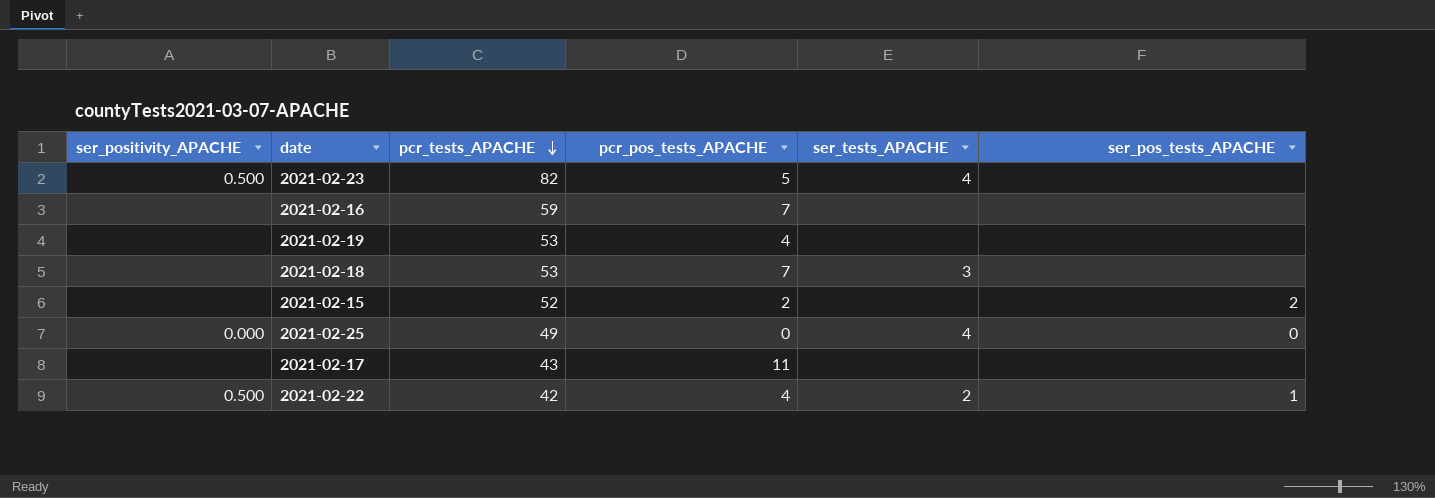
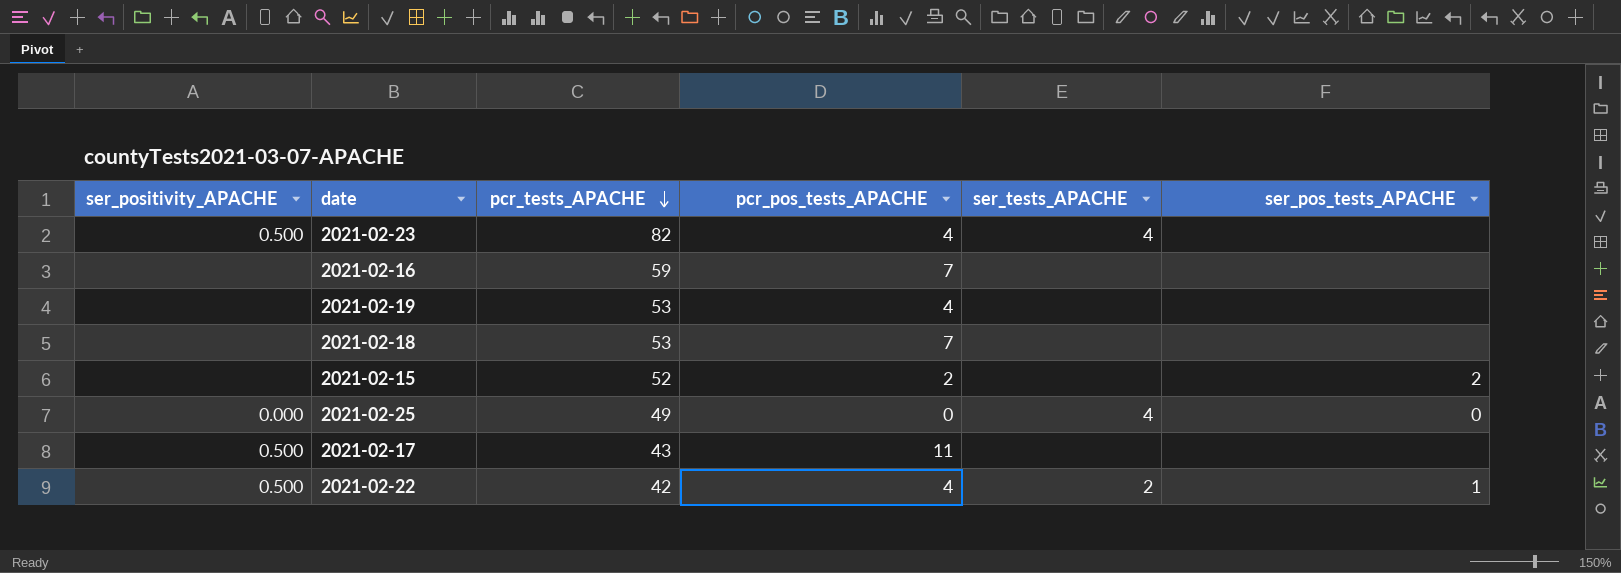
2021-02-23 | pcr_pos_tests_APACHE: 5 -> 4
2021-02-18 | ser_tests_APACHE: 3 -> none
2021-02-17 | ser_positivity_APACHE: none -> 0.500

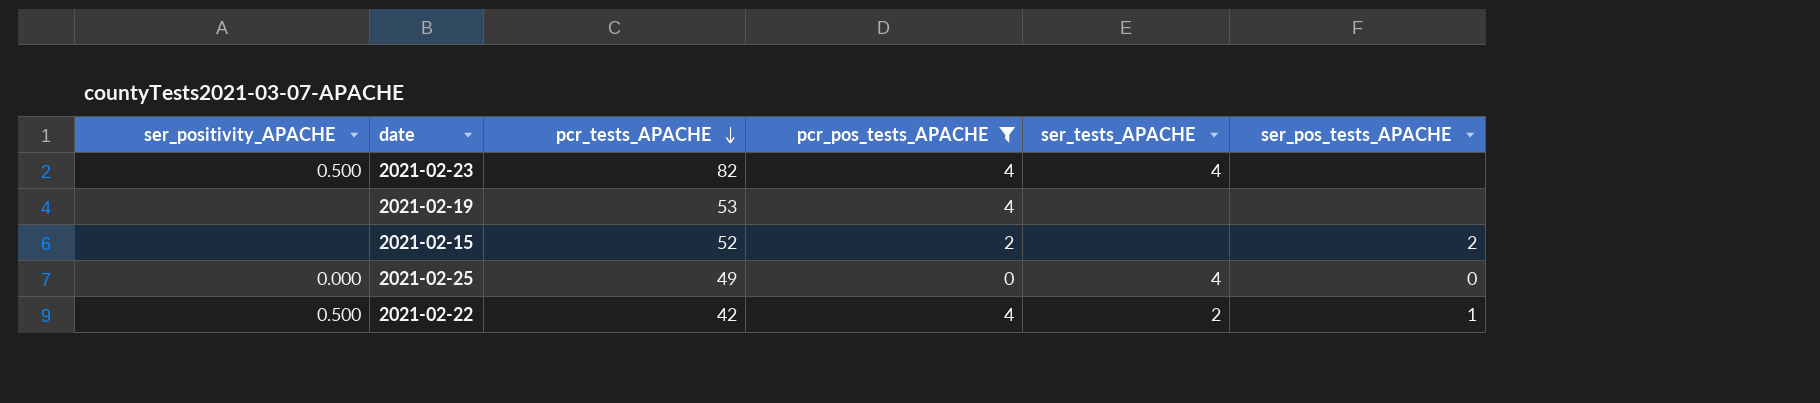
filter: none -> pcr_pos_tests_APACHE <= 4

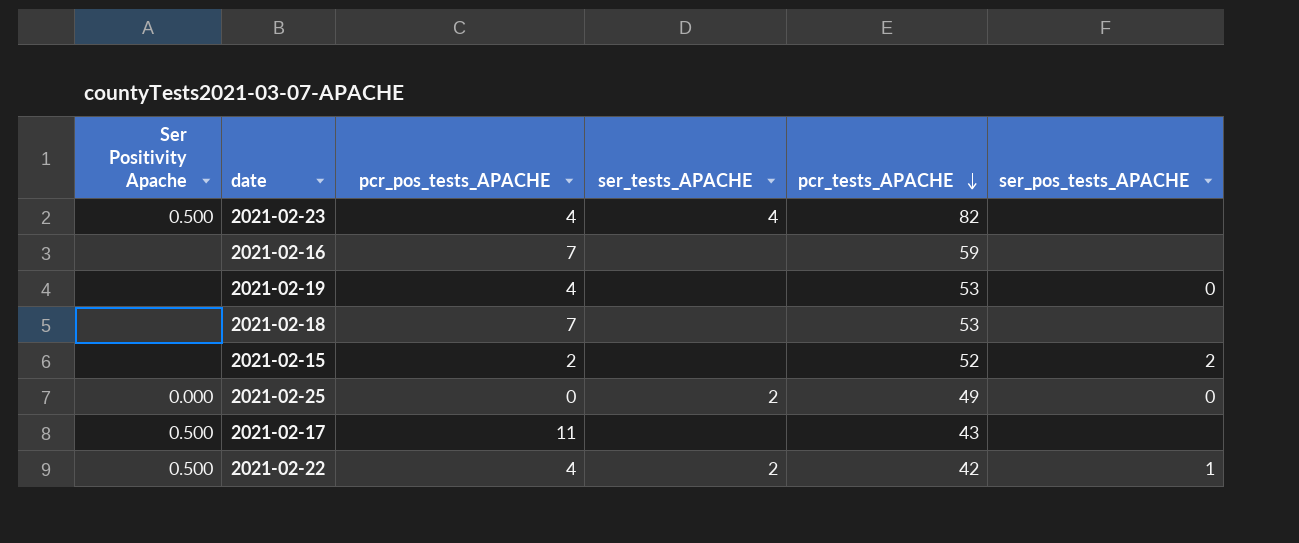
filter: pcr_pos_tests_APACHE <= 4 -> none
column name: ser_positivity_APACHE -> Ser Positivity Apache
column pcr_tests_APACHE | position: 3 -> 5
2021-02-19 | ser_pos_tests_APACHE: none -> 0
2021-02-25 | ser_tests_APACHE: 4 -> 2

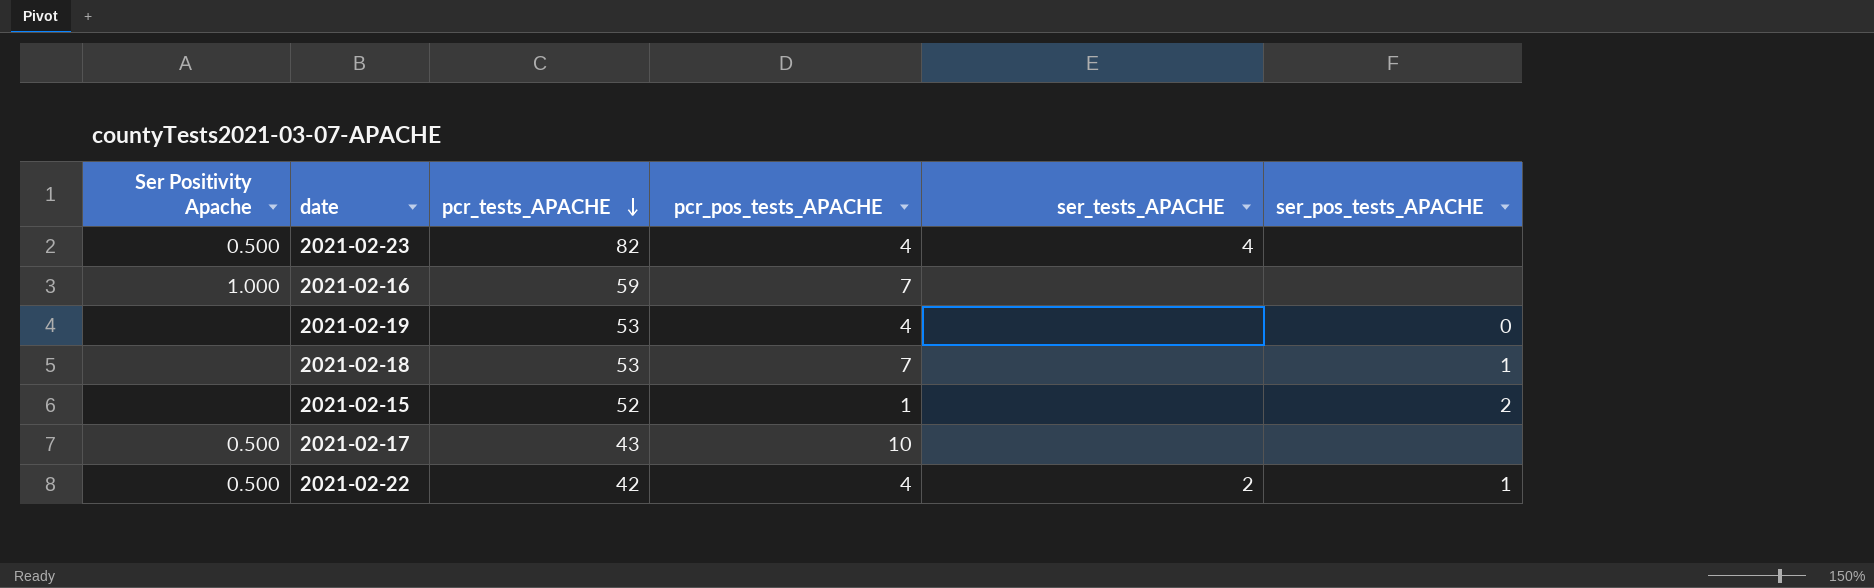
column pcr_tests_APACHE | position: 5 -> 3
row 2021-02-25: 0.000 | 0 | 2 | 49 | 0 -> none
2021-02-16 | Ser Positivity Apache: none -> 1.000
2021-02-18 | ser_pos_tests_APACHE: none -> 1
2021-02-15 | pcr_pos_tests_APACHE: 2 -> 1
2021-02-17 | pcr_pos_tests_APACHE: 11 -> 10

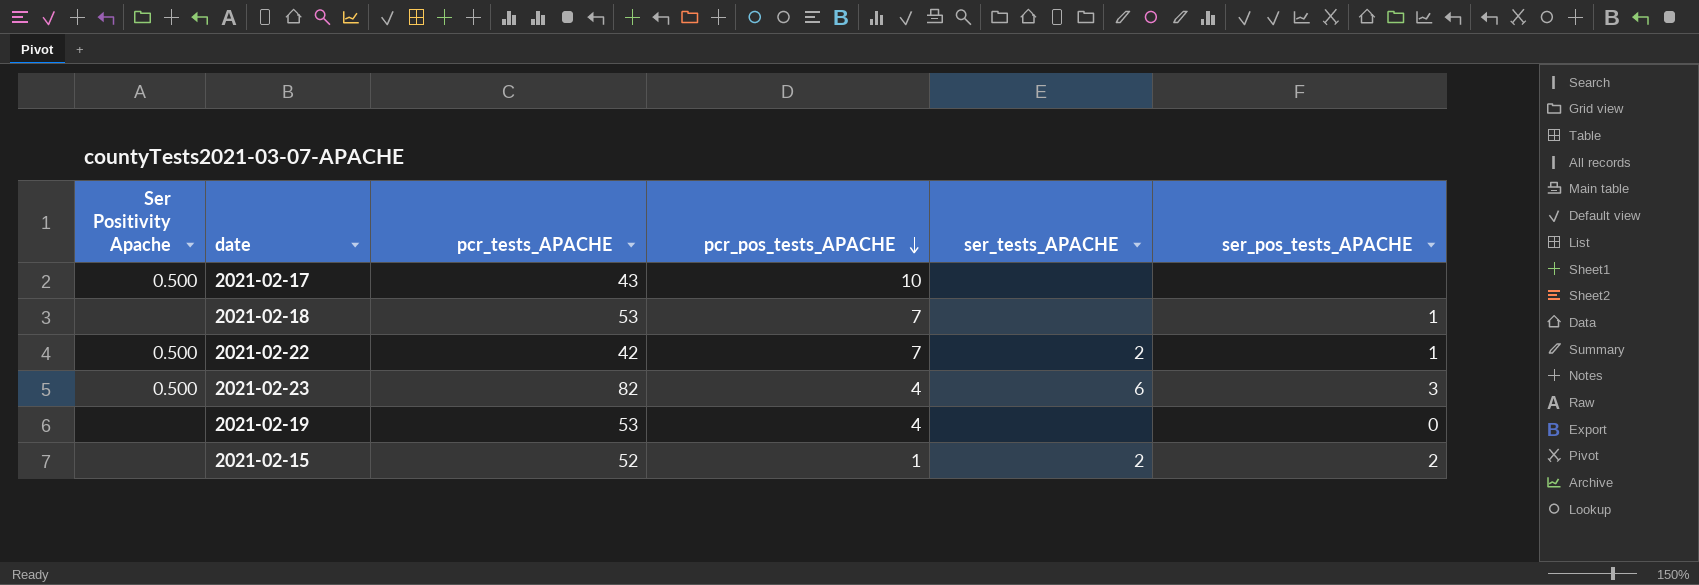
row order: pcr_tests_APACHE descending -> pcr_pos_tests_APACHE descending
row 2021-02-16: 1.000 | 59 | 7 | none | none -> none
2021-02-22 | pcr_pos_tests_APACHE: 4 -> 7
2021-02-23 | ser_tests_APACHE: 4 -> 6
2021-02-23 | ser_pos_tests_APACHE: none -> 3
2021-02-15 | ser_tests_APACHE: none -> 2

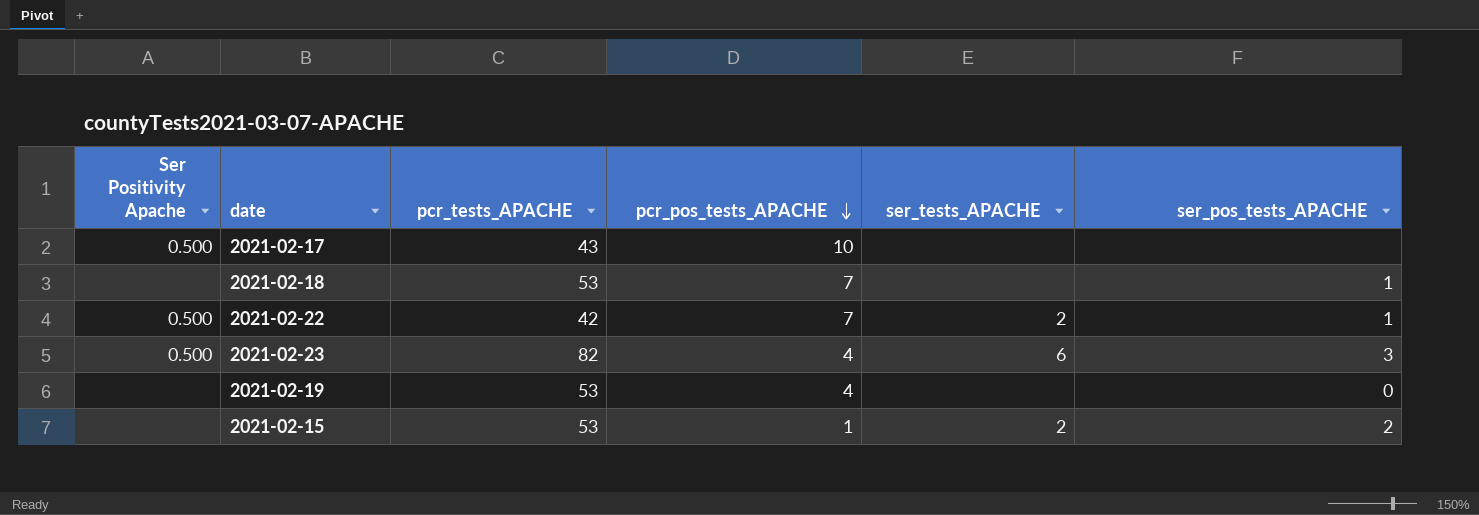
2021-02-15 | pcr_tests_APACHE: 52 -> 53

